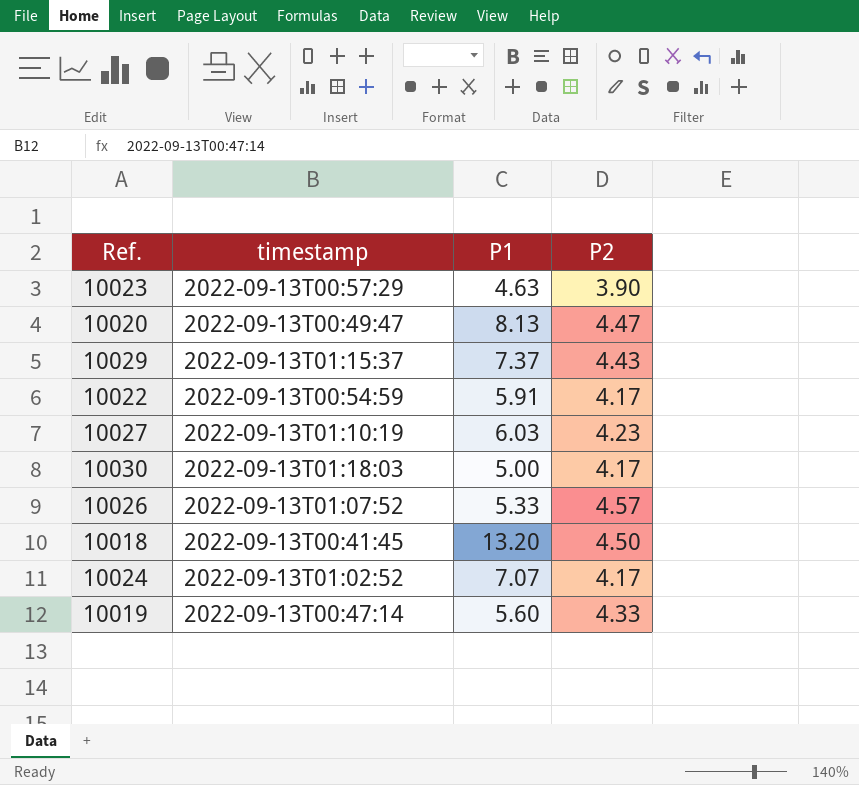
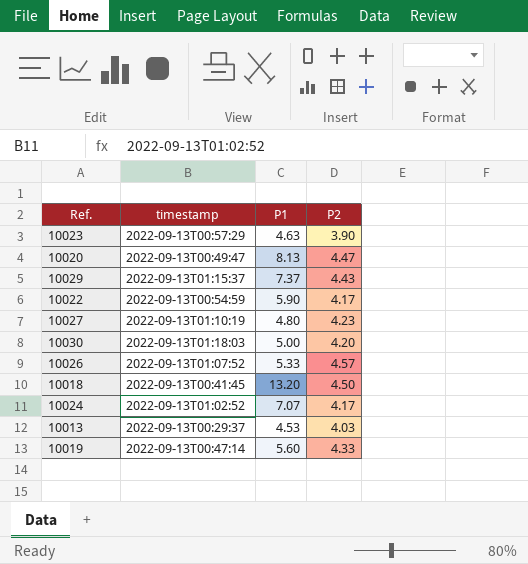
10022 | P1: 5.91 -> 5.90
10027 | P1: 6.03 -> 4.80
10030 | P2: 4.17 -> 4.20
row 10013: none -> 2022-09-13T00:29:37 | 4.53 | 4.03

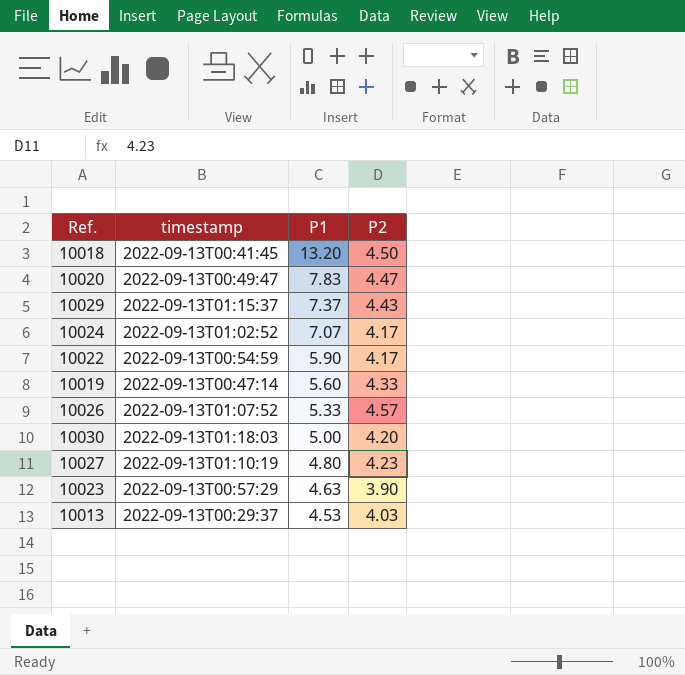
row order: none -> P1 descending
10020 | P1: 8.13 -> 7.83

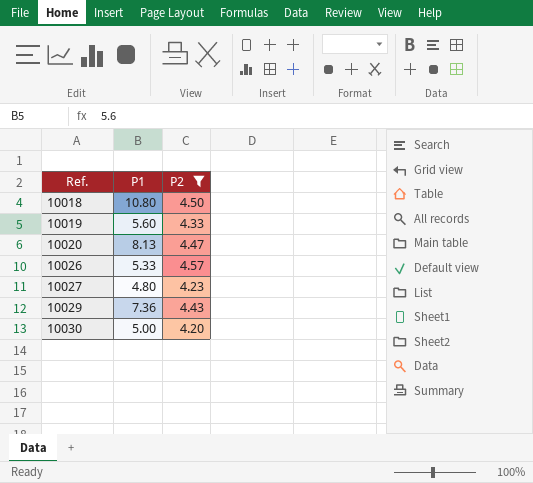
filter: none -> P2 >= 4.20
row order: P1 descending -> Ref. ascending
column timestamp | position: 2 -> none
10018 | P1: 13.20 -> 10.80
10020 | P1: 7.83 -> 8.13
10029 | P1: 7.37 -> 7.36

